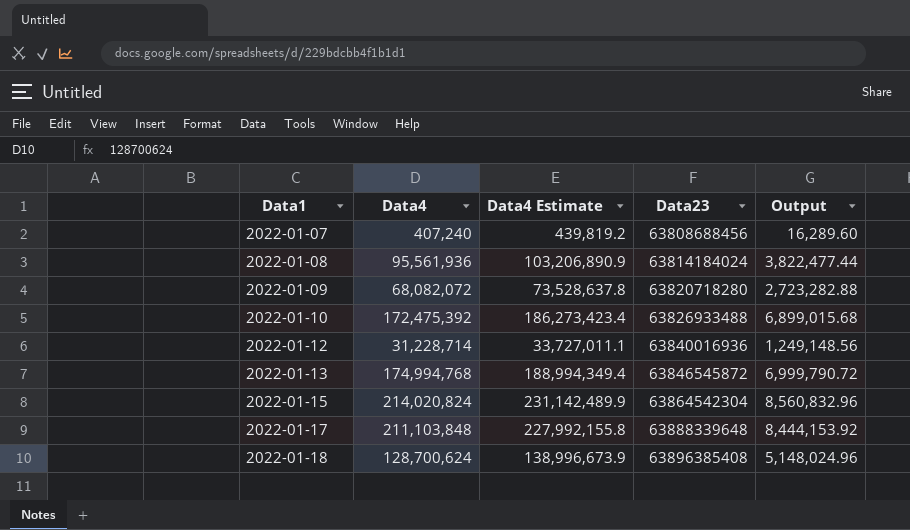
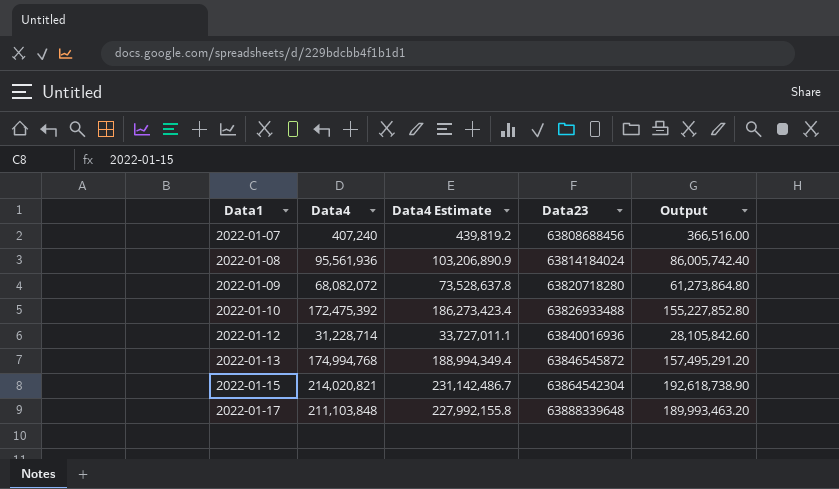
column Output | formula: [Data4] * 0.04 -> [Data4] * 0.9
row 2022-01-18: 128,700,624 | 138,996,673.9 | 63896385408 | 5,148,024.96 -> none
2022-01-15 | Data4: 214,020,824 -> 214,020,821
2022-01-15 | Data4 Estimate: 231,142,489.9 -> 231,142,486.7

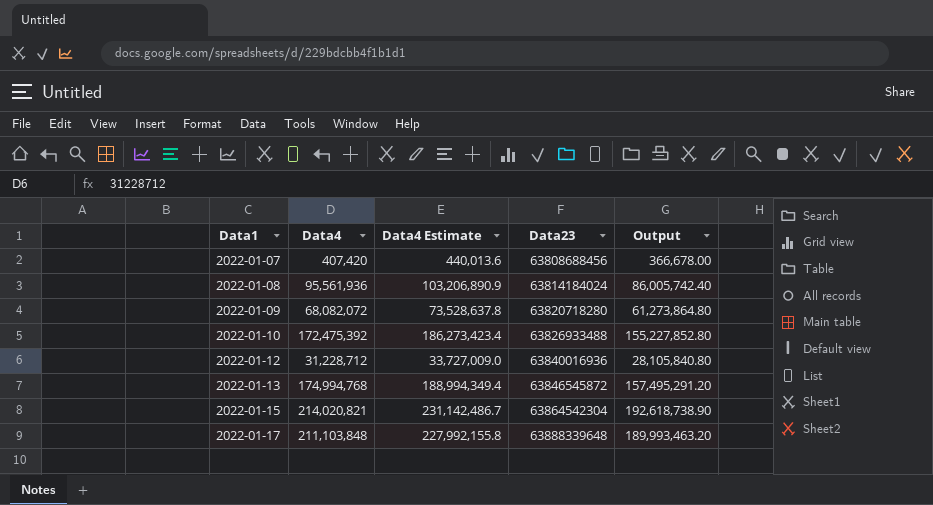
2022-01-07 | Data4: 407,240 -> 407,420
2022-01-07 | Data4 Estimate: 439,819.2 -> 440,013.6
2022-01-07 | Output: 366,516.00 -> 366,678.00
2022-01-12 | Data4: 31,228,714 -> 31,228,712
2022-01-12 | Data4 Estimate: 33,727,011.1 -> 33,727,009.0
2022-01-12 | Output: 28,105,842.60 -> 28,105,840.80

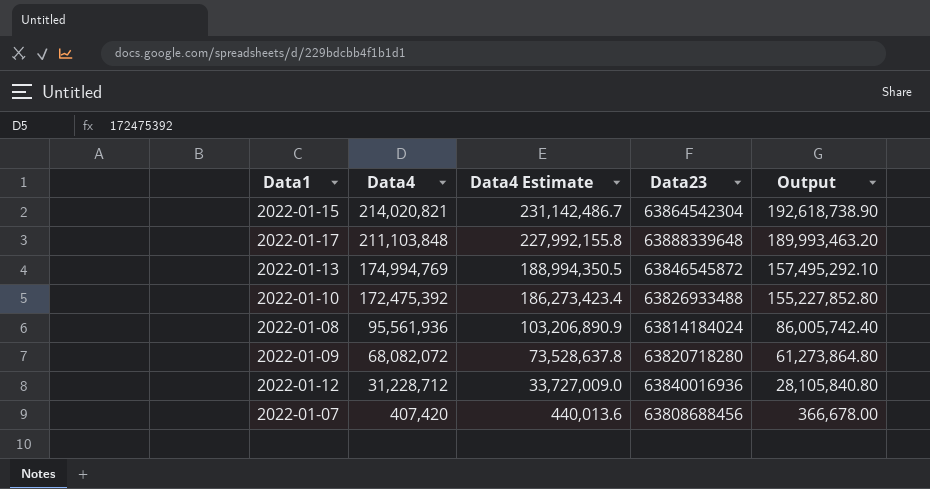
row order: Data1 ascending -> Data4 descending
2022-01-13 | Data4: 174,994,768 -> 174,994,769
2022-01-13 | Data4 Estimate: 188,994,349.4 -> 188,994,350.5
2022-01-13 | Output: 157,495,291.20 -> 157,495,292.10

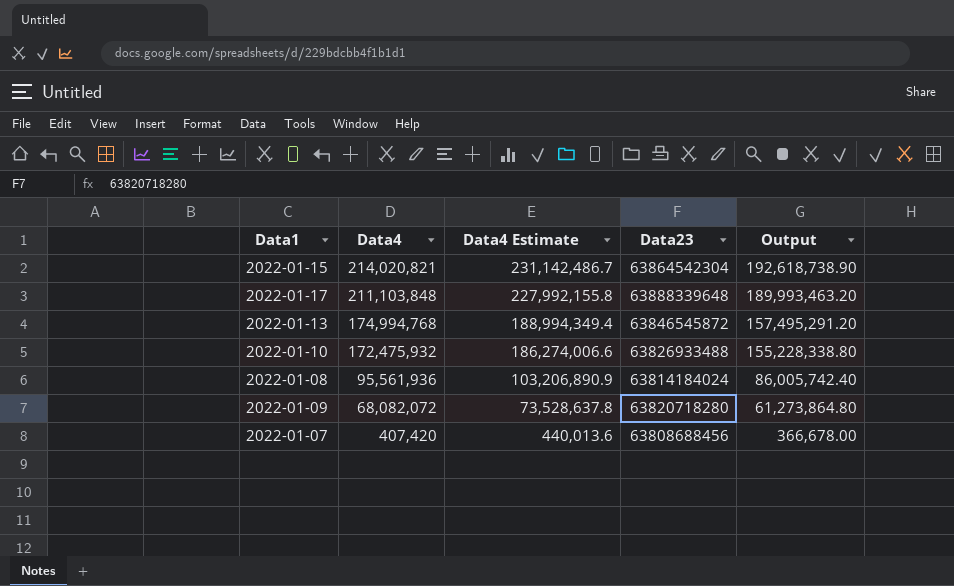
row 2022-01-12: 31,228,712 | 33,727,009.0 | 63840016936 | 28,105,840.80 -> none
2022-01-13 | Data4: 174,994,769 -> 174,994,768
2022-01-13 | Data4 Estimate: 188,994,350.5 -> 188,994,349.4
2022-01-13 | Output: 157,495,292.10 -> 157,495,291.20
2022-01-10 | Data4: 172,475,392 -> 172,475,932
2022-01-10 | Data4 Estimate: 186,273,423.4 -> 186,274,006.6
2022-01-10 | Output: 155,227,852.80 -> 155,228,338.80

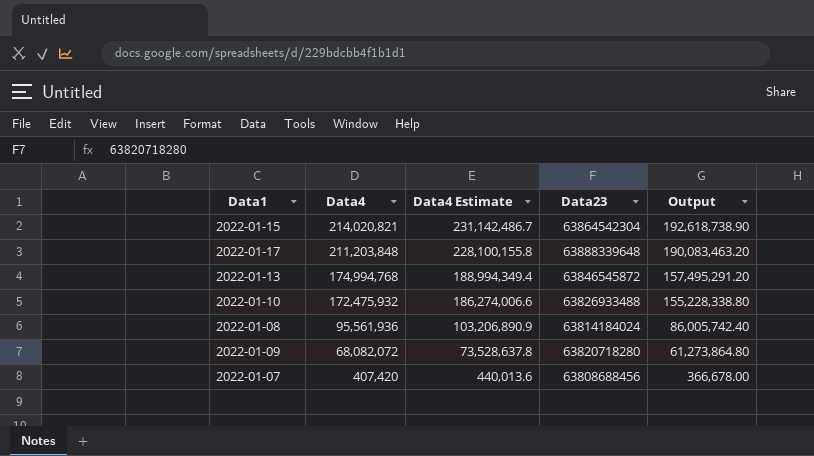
2022-01-17 | Data4: 211,103,848 -> 211,203,848
2022-01-17 | Data4 Estimate: 227,992,155.8 -> 228,100,155.8
2022-01-17 | Output: 189,993,463.20 -> 190,083,463.20

